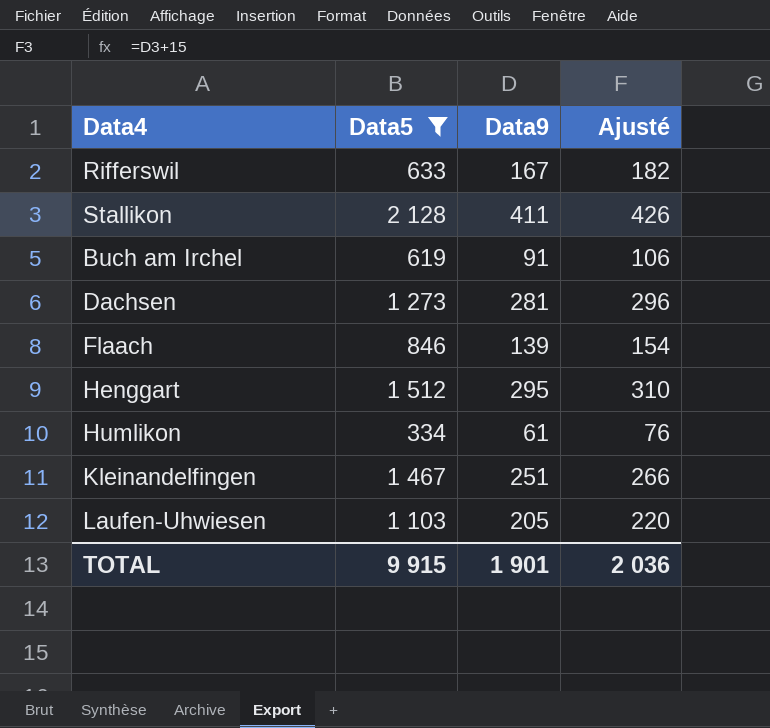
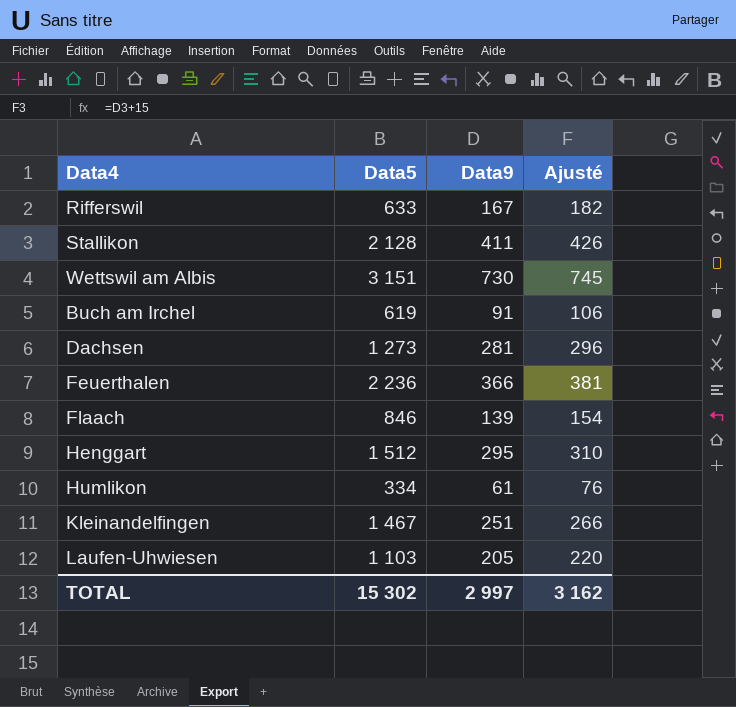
filter: Data5 <= 2 128 -> none
TOTAL | Data5: 9 915 -> 15 302
TOTAL | Data9: 1 901 -> 2 997
TOTAL | Ajusté: 2 036 -> 3 162

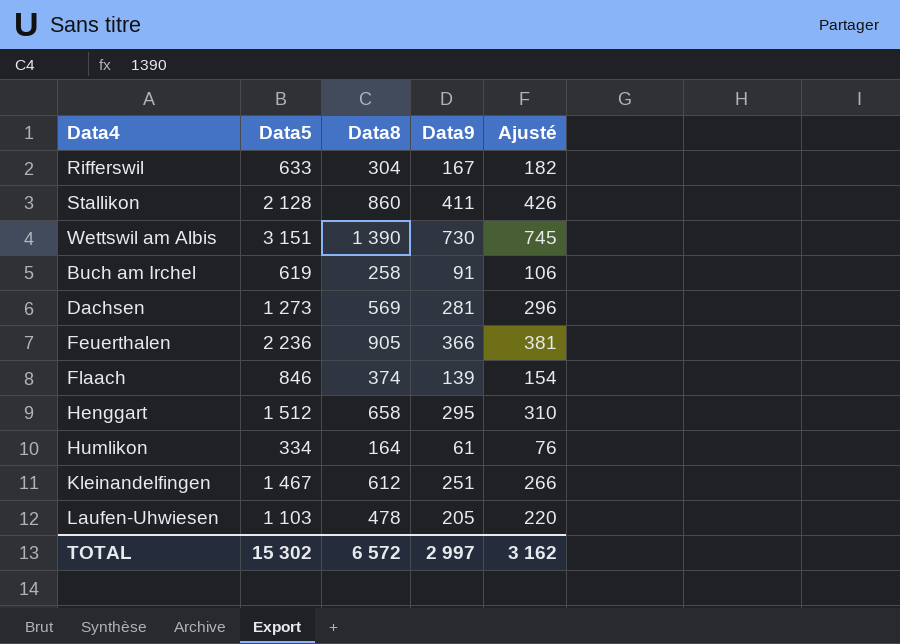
column Data8 | position: none -> 3

